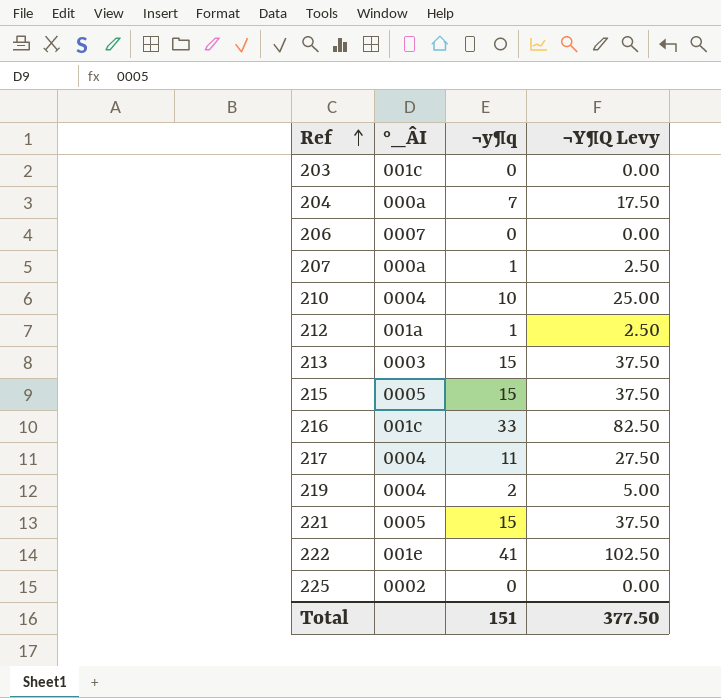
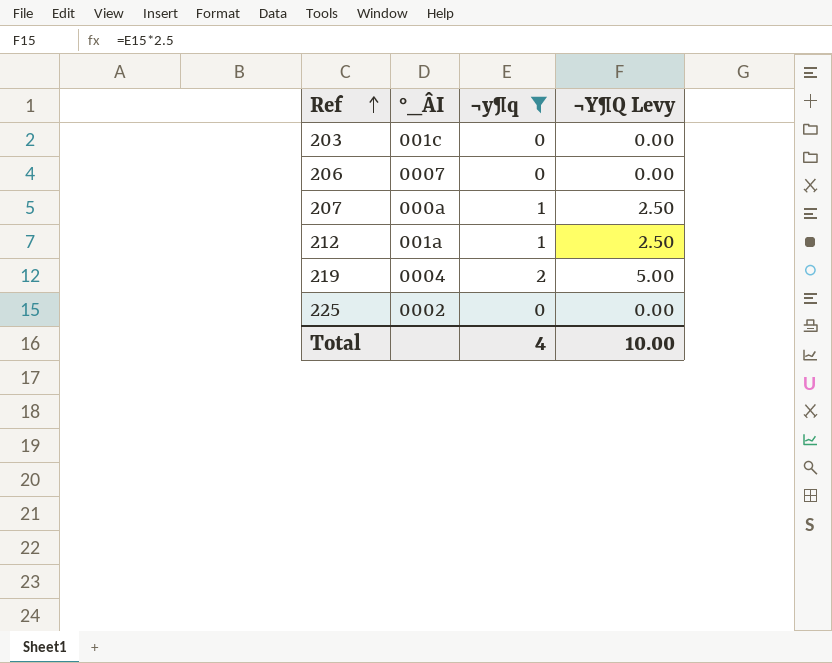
filter: none -> ¬y¶q <= 2
Total | ¬y¶q: 151 -> 4
Total | ¬Y¶Q Levy: 377.50 -> 10.00

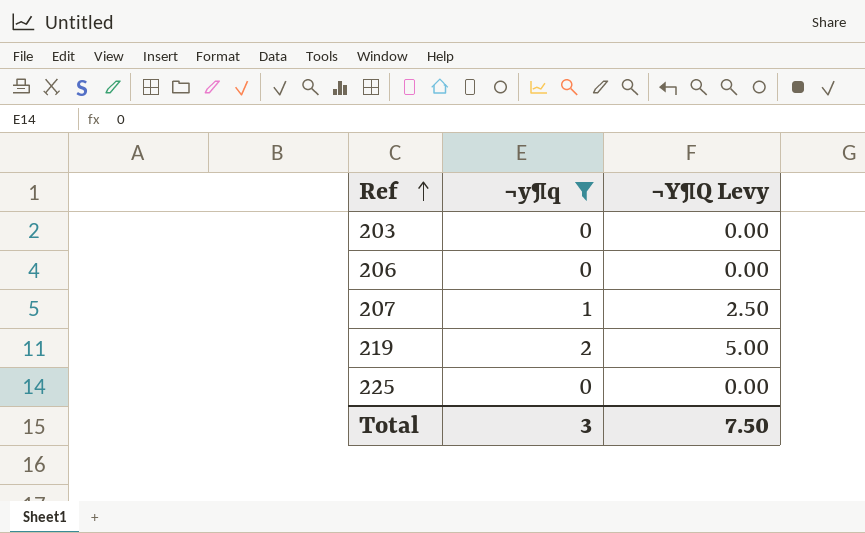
column °_ÂI | position: 2 -> none
row 212: 001a | 1 | 2.50 -> none
Total | ¬y¶q: 4 -> 3
Total | ¬Y¶Q Levy: 10.00 -> 7.50

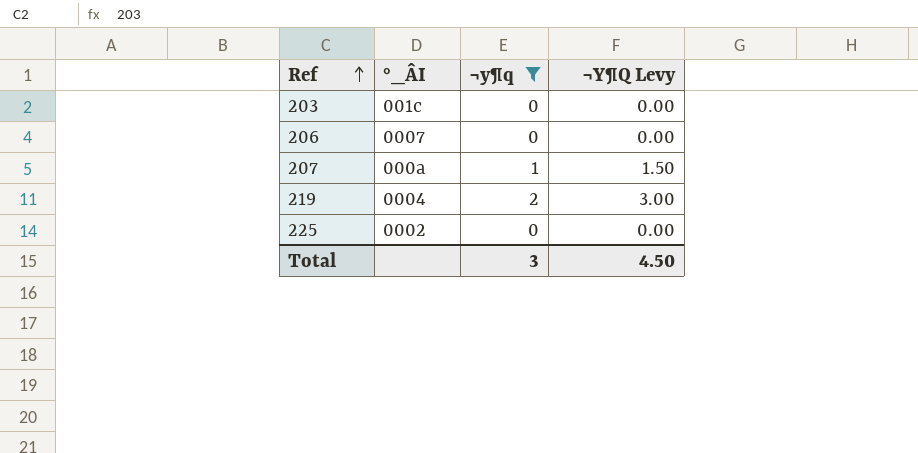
column °_ÂI | position: none -> 2
column ¬Y¶Q Levy | formula: [¬y¶q] * 2.5 -> [¬y¶q] * 1.5
Total | ¬Y¶Q Levy: 7.50 -> 4.50

